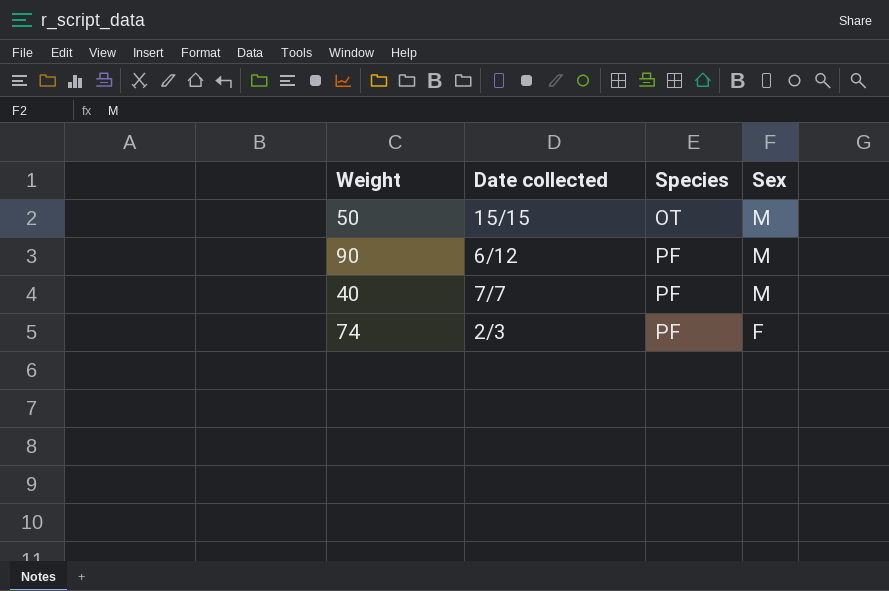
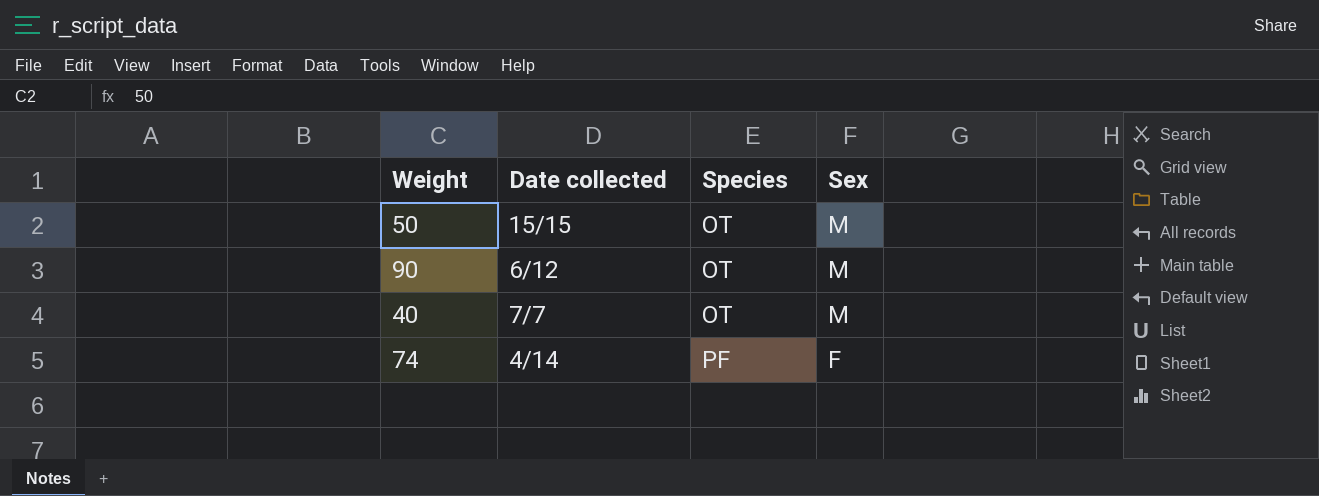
90 | Species: PF -> OT
40 | Species: PF -> OT
74 | Date collected: 2/3 -> 4/14

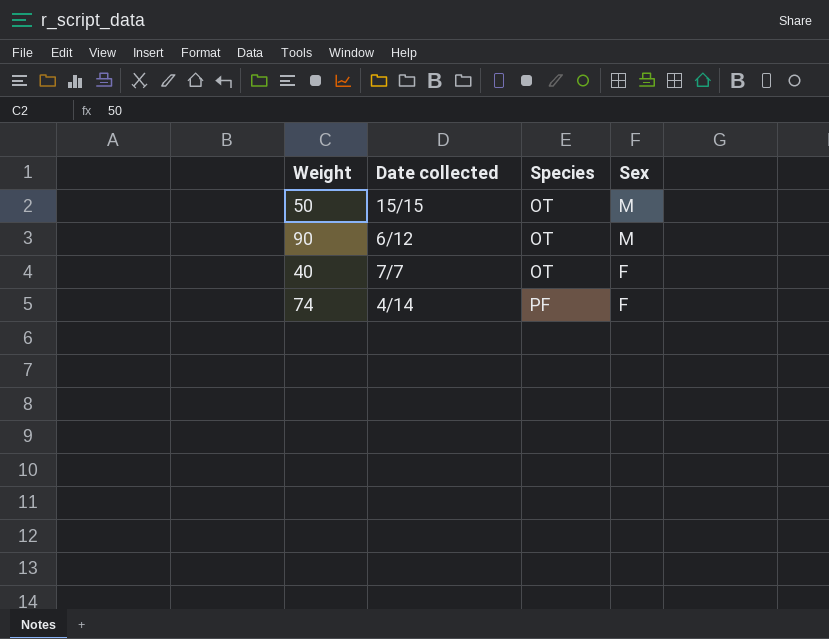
40 | Sex: M -> F

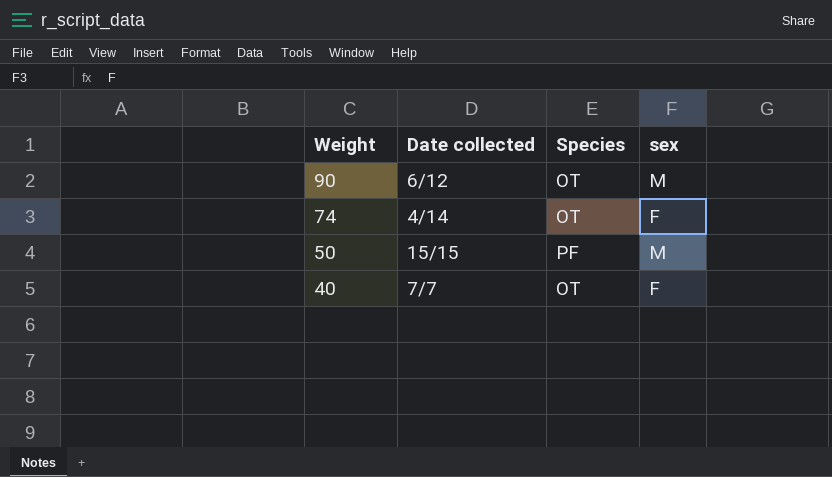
row order: Species ascending -> Weight descending
column name: Sex -> sex
74 | Species: PF -> OT
50 | Species: OT -> PF

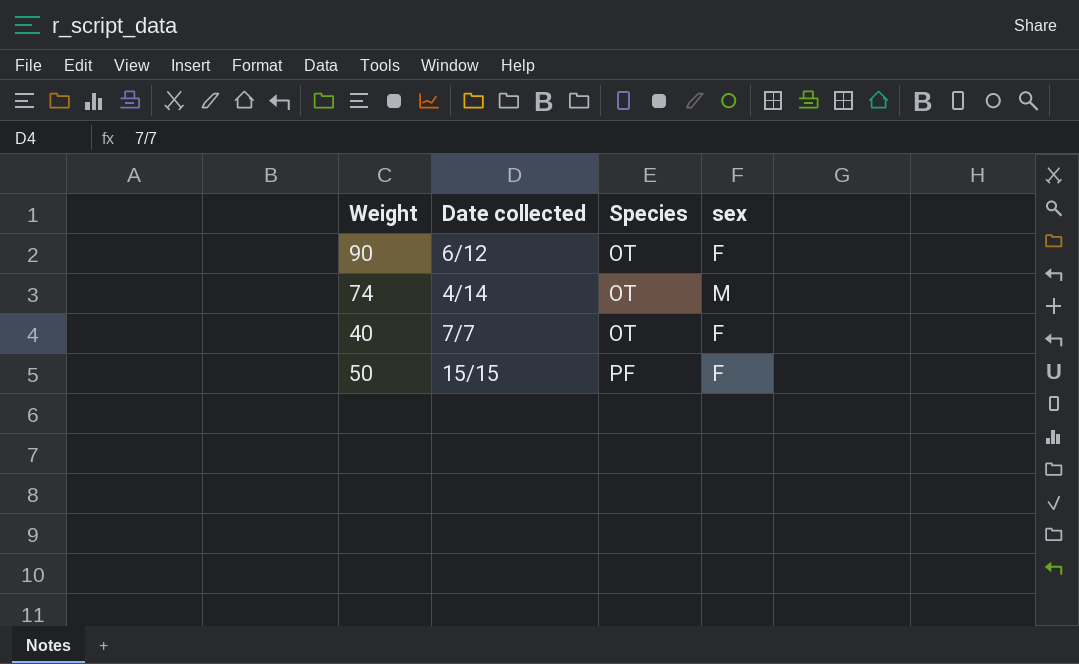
row order: Weight descending -> Species ascending
90 | sex: M -> F
74 | sex: F -> M
50 | sex: M -> F

